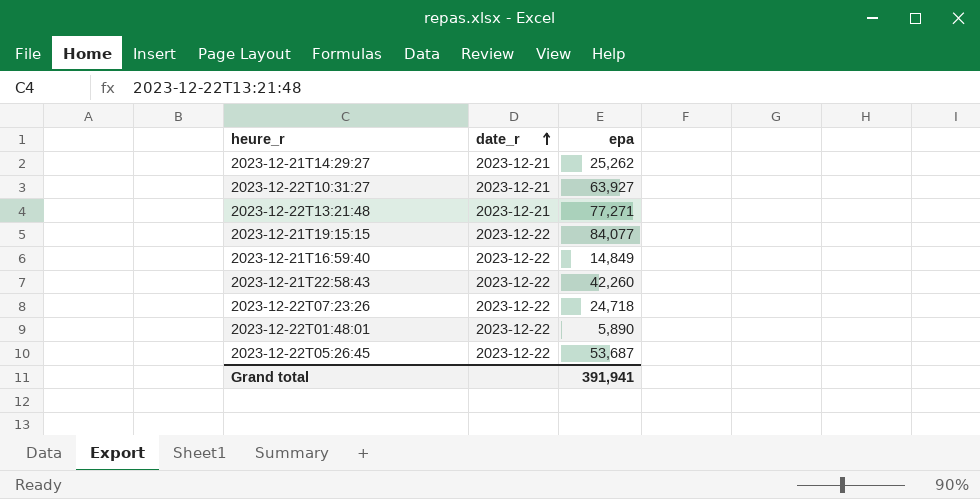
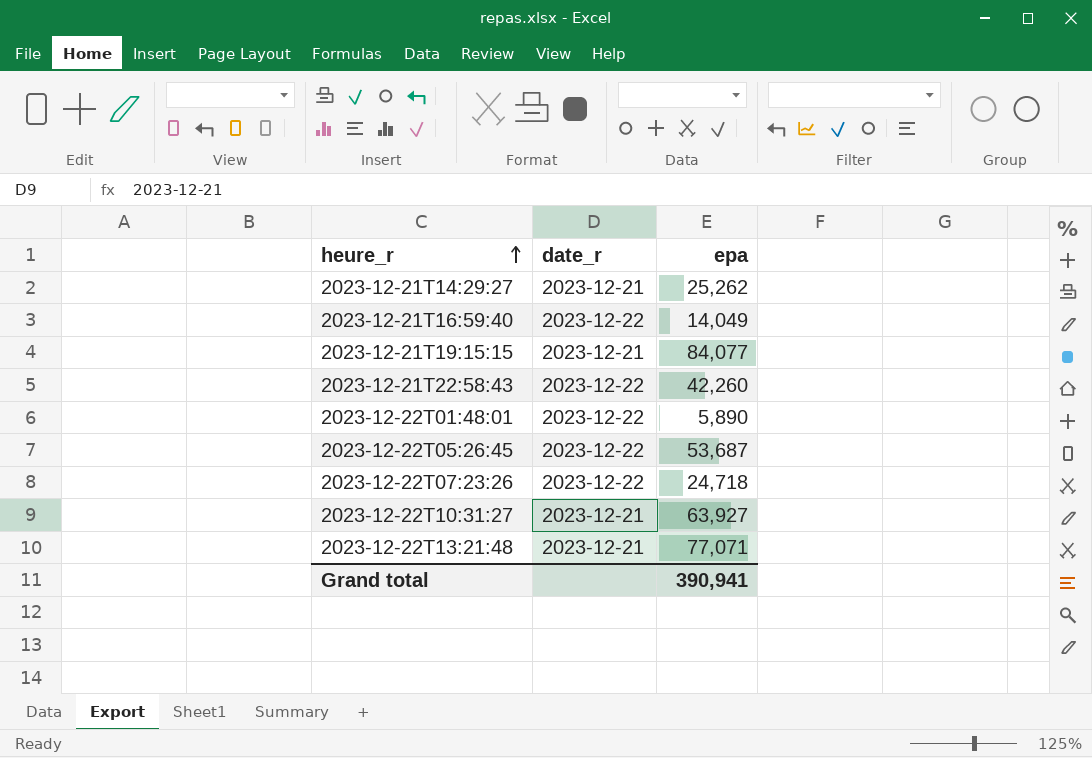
row order: date_r ascending -> heure_r ascending
2023-12-21T16:59:40 | epa: 14,849 -> 14,049
2023-12-21T19:15:15 | date_r: 2023-12-22 -> 2023-12-21
2023-12-22T13:21:48 | epa: 77,271 -> 77,071
Grand total | epa: 391,941 -> 390,941

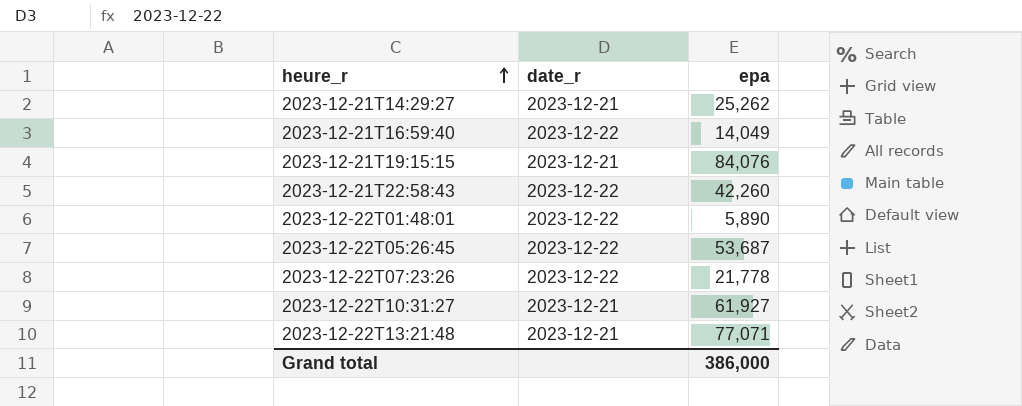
2023-12-21T19:15:15 | epa: 84,077 -> 84,076
2023-12-22T07:23:26 | epa: 24,718 -> 21,778
2023-12-22T10:31:27 | epa: 63,927 -> 61,927
Grand total | epa: 390,941 -> 386,000

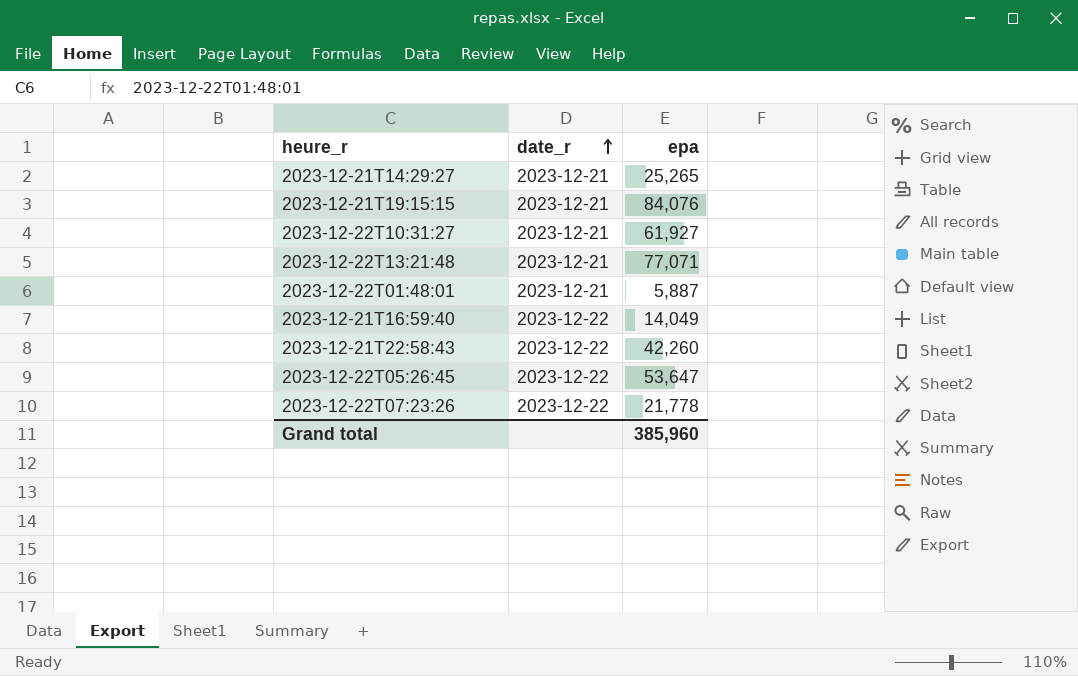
row order: heure_r ascending -> date_r ascending
2023-12-21T14:29:27 | epa: 25,262 -> 25,265
2023-12-22T01:48:01 | date_r: 2023-12-22 -> 2023-12-21
2023-12-22T01:48:01 | epa: 5,890 -> 5,887
2023-12-22T05:26:45 | epa: 53,687 -> 53,647
Grand total | epa: 386,000 -> 385,960

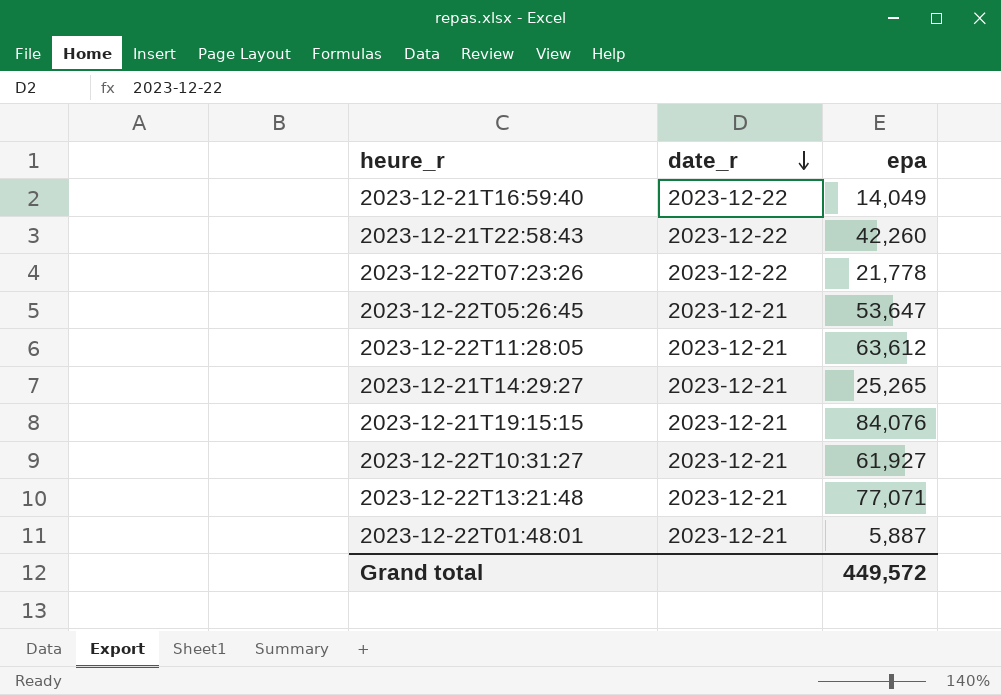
row order: date_r ascending -> date_r descending
2023-12-22T05:26:45 | date_r: 2023-12-22 -> 2023-12-21
row 2023-12-22T11:28:05: none -> 2023-12-21 | 63,612
Grand total | epa: 385,960 -> 449,572

